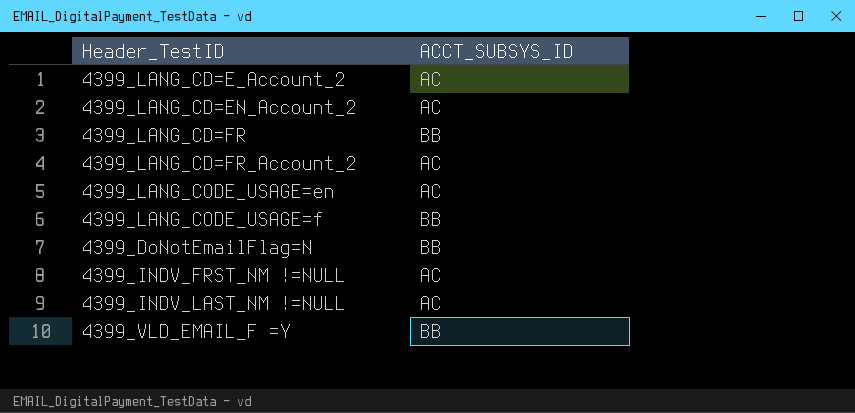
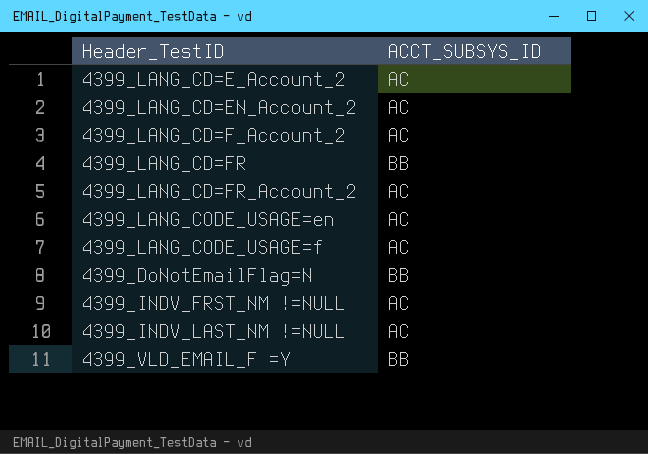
row 4399_LANG_CD=F_Account_2: none -> AC
4399_LANG_CODE_USAGE=f | ACCT_SUBSYS_ID: BB -> AC

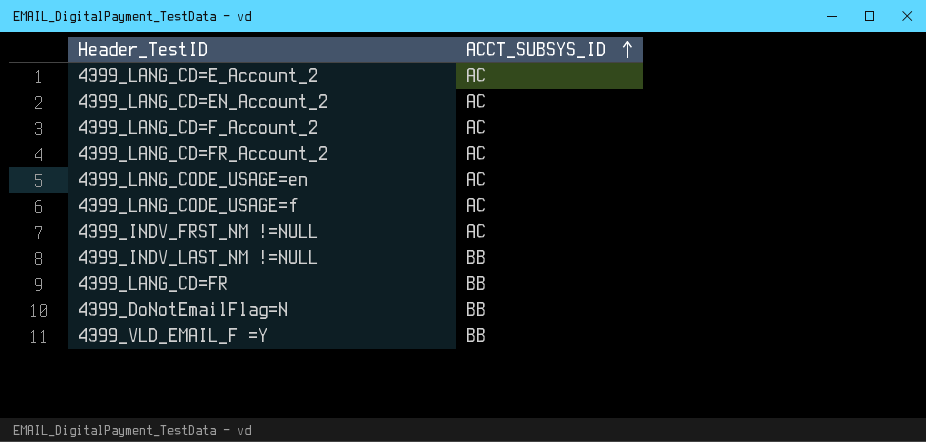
row order: none -> ACCT_SUBSYS_ID ascending
4399_INDV_LAST_NM !=NULL | ACCT_SUBSYS_ID: AC -> BB

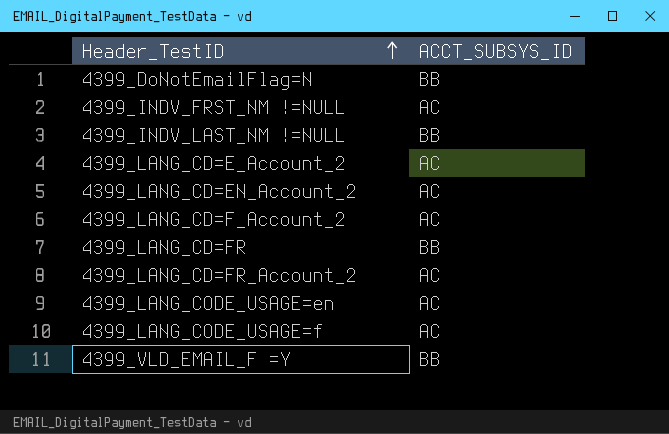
row order: ACCT_SUBSYS_ID ascending -> Header_TestID ascending

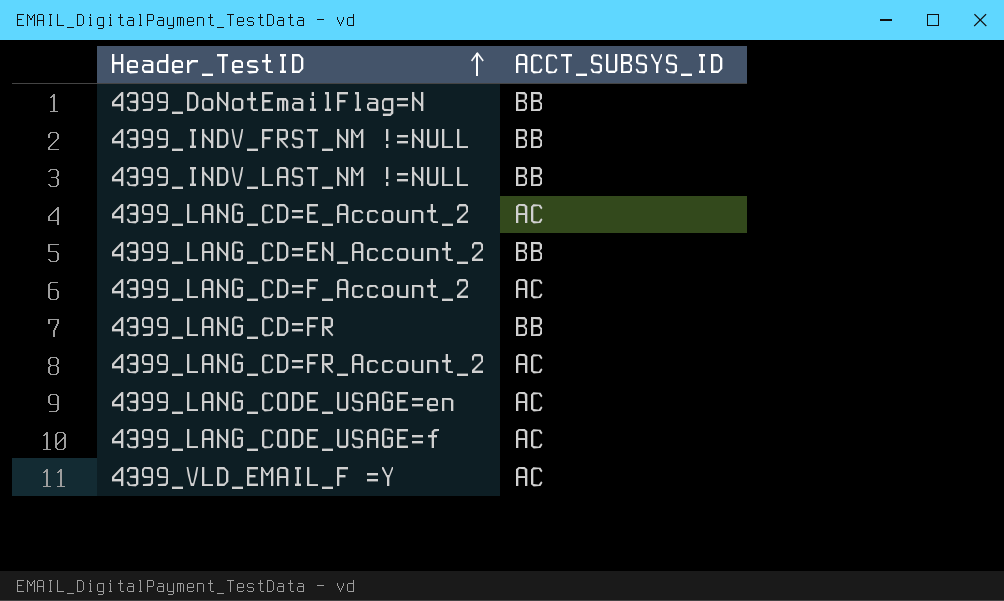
4399_INDV_FRST_NM !=NULL | ACCT_SUBSYS_ID: AC -> BB
4399_LANG_CD=EN_Account_2 | ACCT_SUBSYS_ID: AC -> BB
4399_VLD_EMAIL_F =Y | ACCT_SUBSYS_ID: BB -> AC

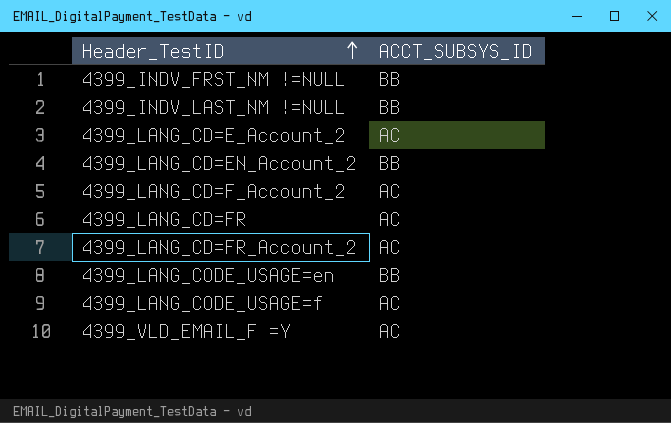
row 4399_DoNotEmailFlag=N: BB -> none
4399_LANG_CD=FR | ACCT_SUBSYS_ID: BB -> AC
4399_LANG_CODE_USAGE=en | ACCT_SUBSYS_ID: AC -> BB

